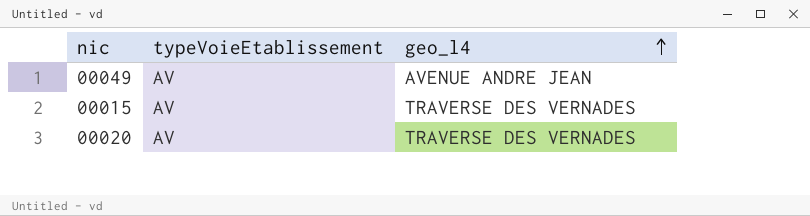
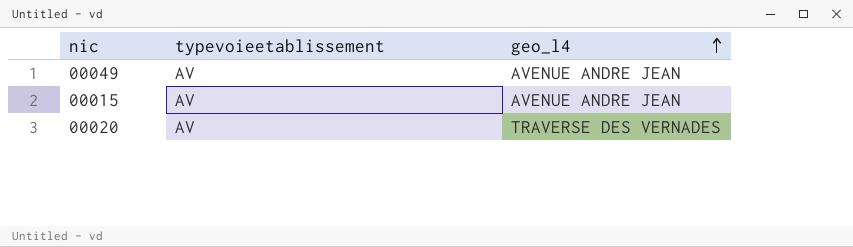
column name: typeVoieEtablissement -> typevoieetablissement
00015 | geo_l4: TRAVERSE DES VERNADES -> AVENUE ANDRE JEAN

